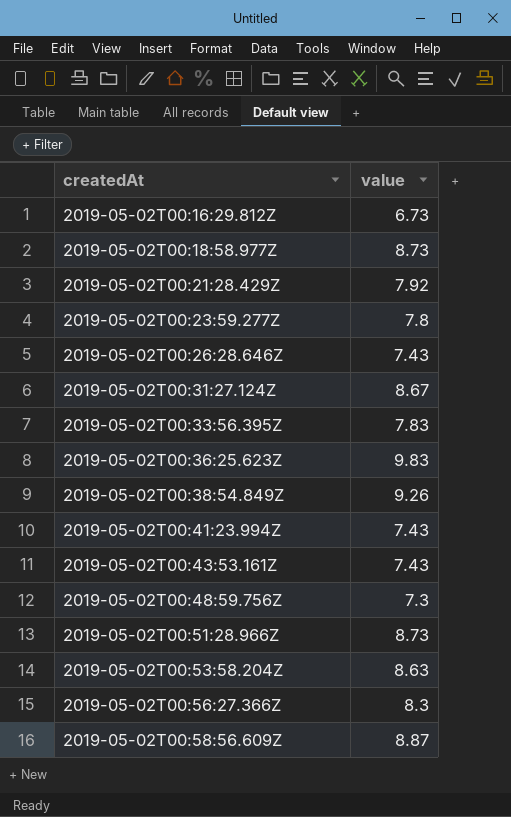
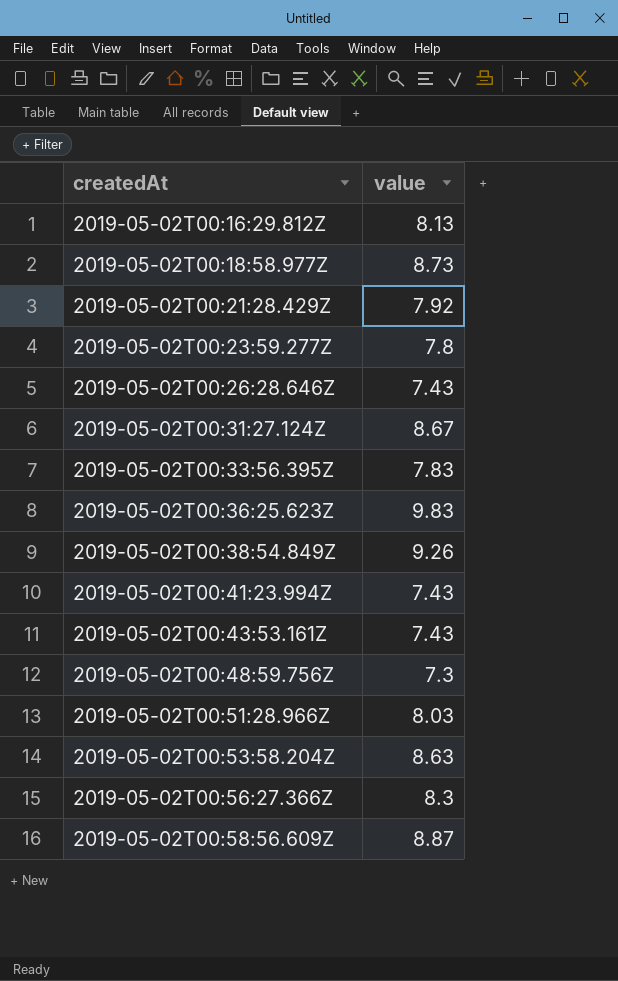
2019-05-02T00:16:29.812Z | value: 6.73 -> 8.13
2019-05-02T00:51:28.966Z | value: 8.73 -> 8.03

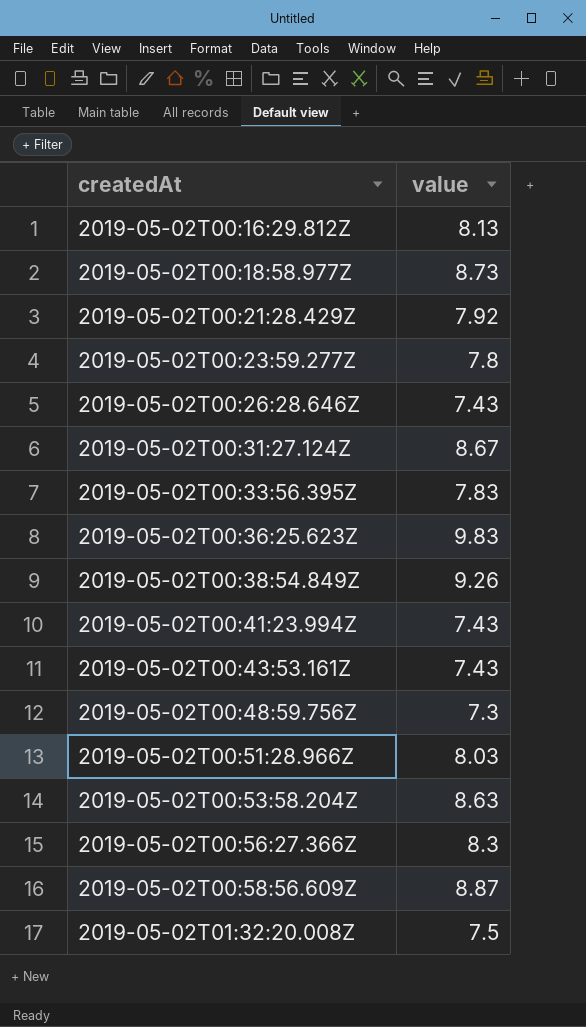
row 2019-05-02T01:32:20.008Z: none -> 7.5

